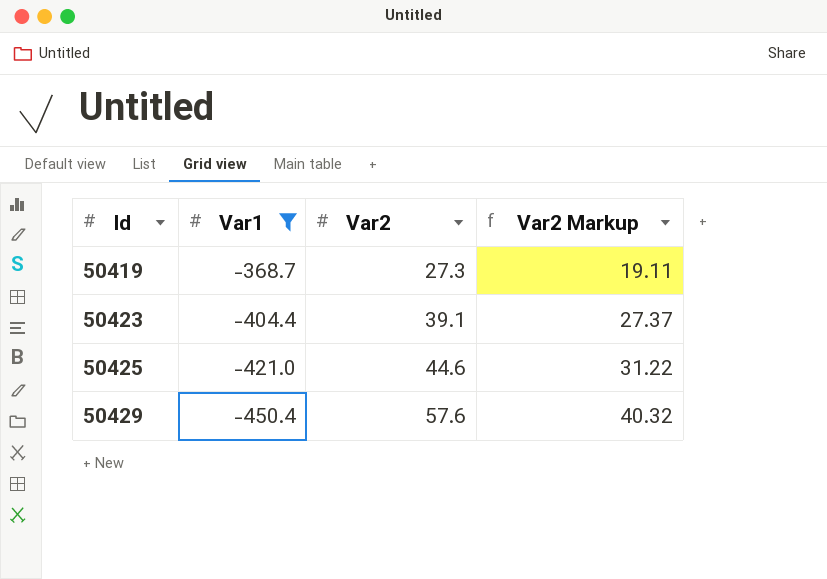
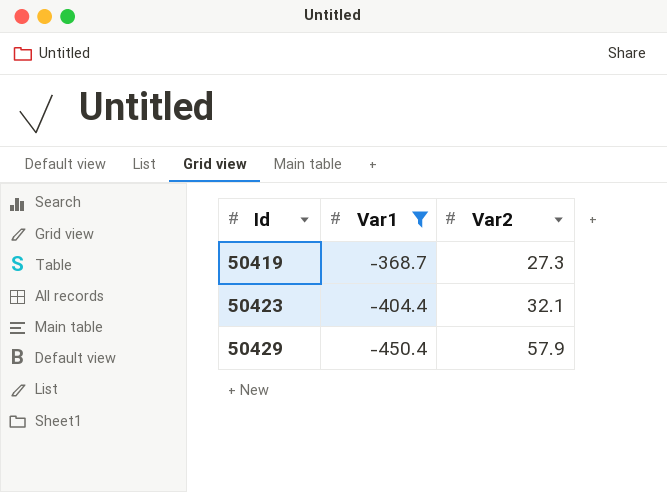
column Var2 Markup | formula: [Var2] * 0.7 -> none
row 50425: -421.0 | 44.6 | 31.22 -> none
50423 | Var2: 39.1 -> 32.1
50429 | Var2: 57.6 -> 57.9

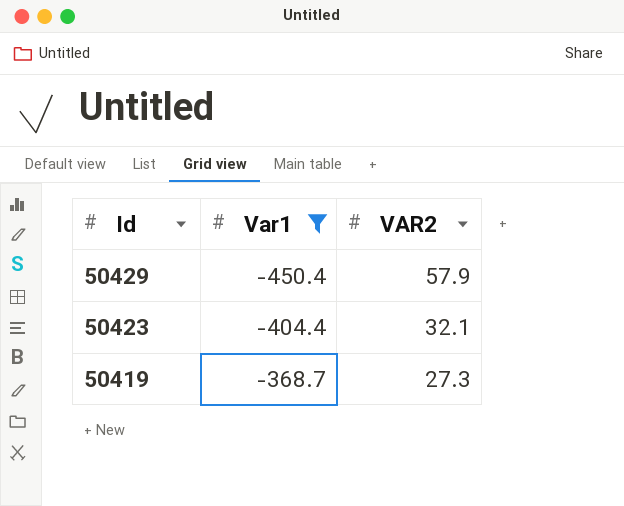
row order: Id ascending -> Id descending
column name: Var2 -> VAR2

